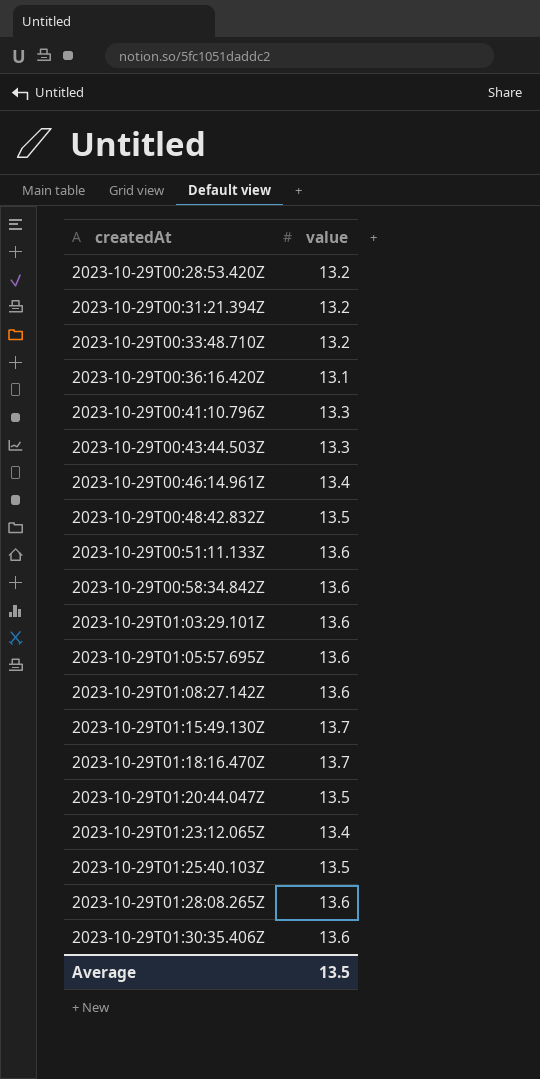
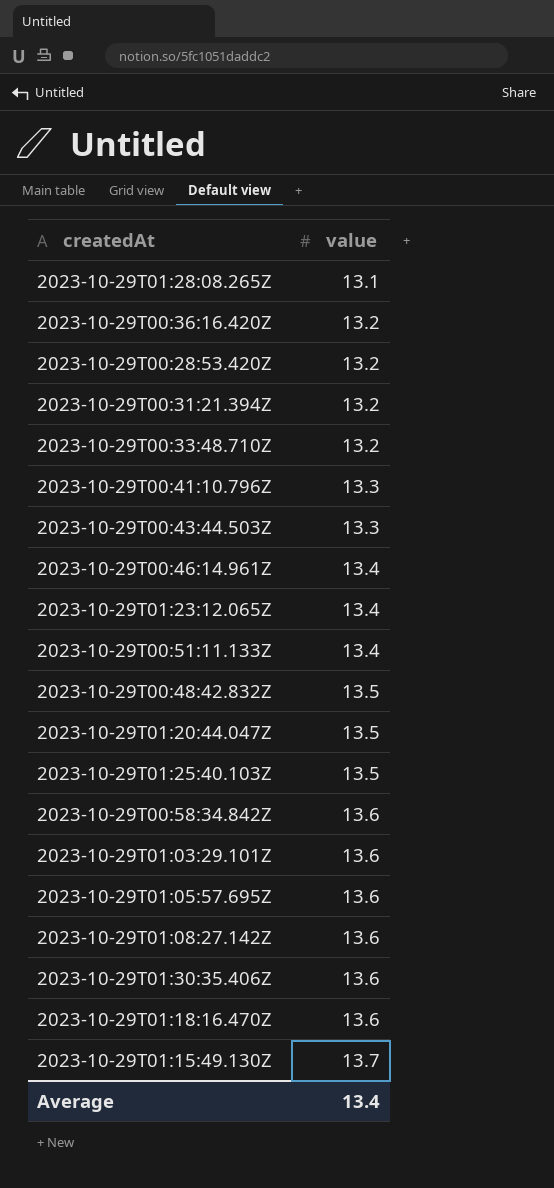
row order: createdAt ascending -> value ascending
2023-10-29T01:28:08.265Z | value: 13.6 -> 13.1
2023-10-29T00:36:16.420Z | value: 13.1 -> 13.2
2023-10-29T00:51:11.133Z | value: 13.6 -> 13.4
2023-10-29T01:18:16.470Z | value: 13.7 -> 13.6
Average | value: 13.5 -> 13.4

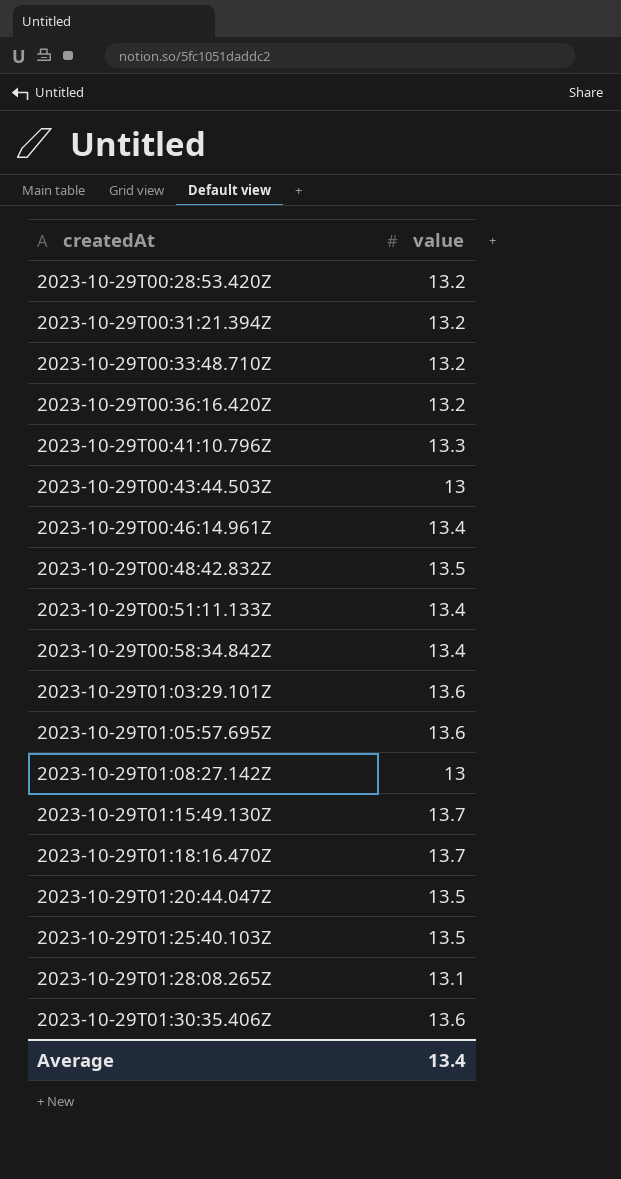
row order: value ascending -> createdAt ascending
row 2023-10-29T01:23:12.065Z: 13.4 -> none
2023-10-29T00:43:44.503Z | value: 13.3 -> 13
2023-10-29T00:58:34.842Z | value: 13.6 -> 13.4
2023-10-29T01:08:27.142Z | value: 13.6 -> 13
2023-10-29T01:18:16.470Z | value: 13.6 -> 13.7

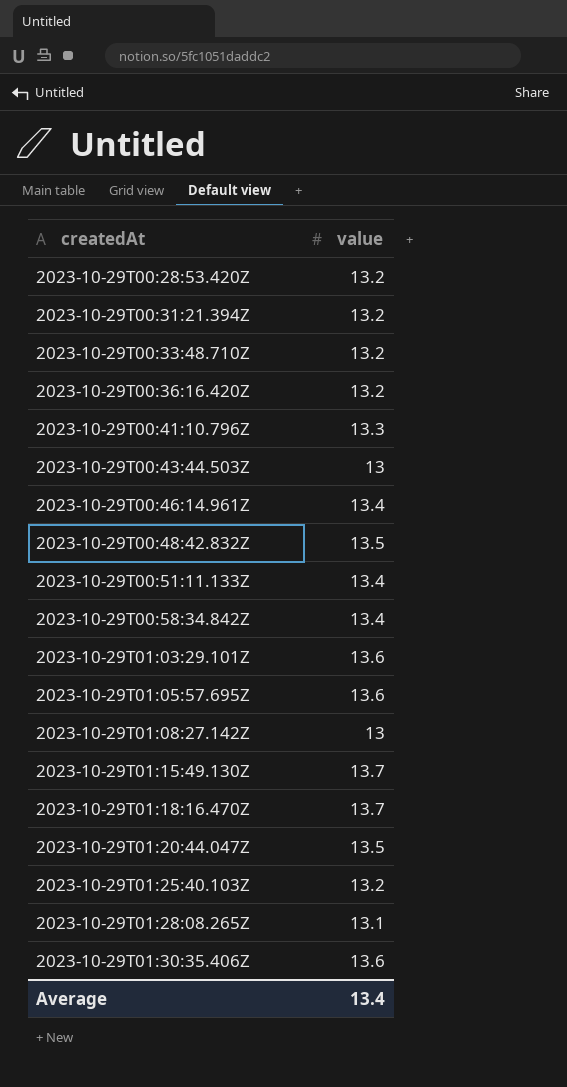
2023-10-29T01:25:40.103Z | value: 13.5 -> 13.2

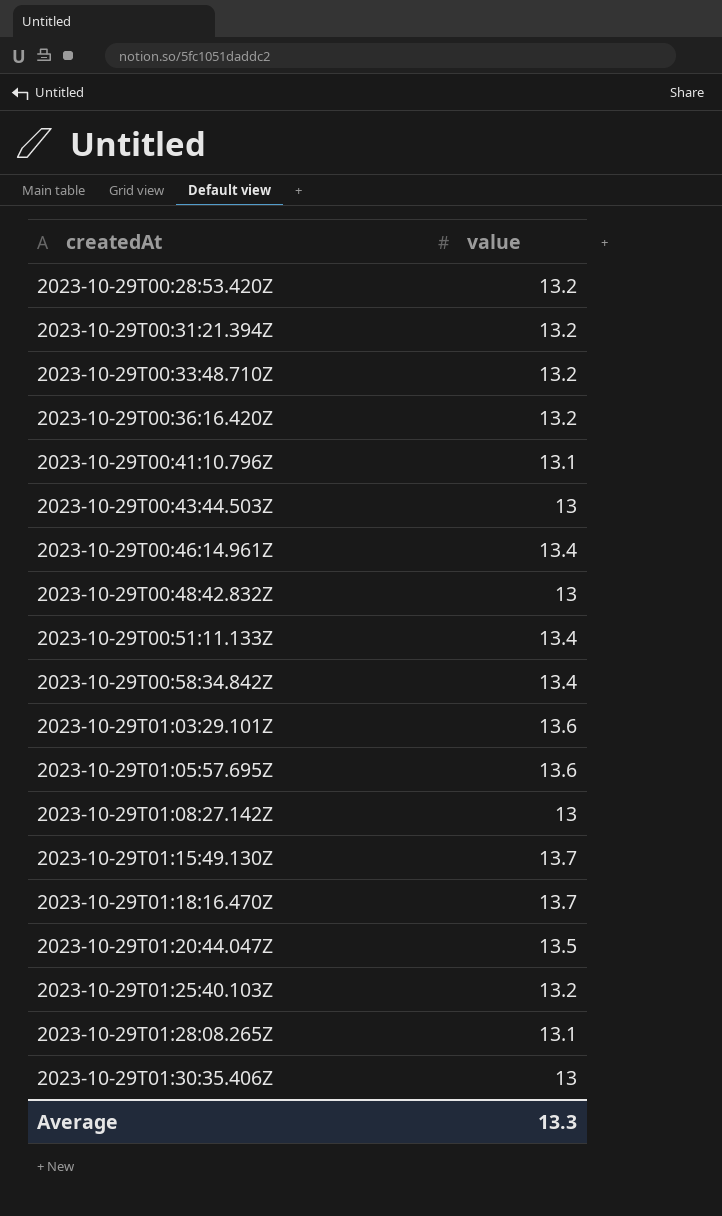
2023-10-29T00:41:10.796Z | value: 13.3 -> 13.1
2023-10-29T00:48:42.832Z | value: 13.5 -> 13
2023-10-29T01:30:35.406Z | value: 13.6 -> 13
Average | value: 13.4 -> 13.3

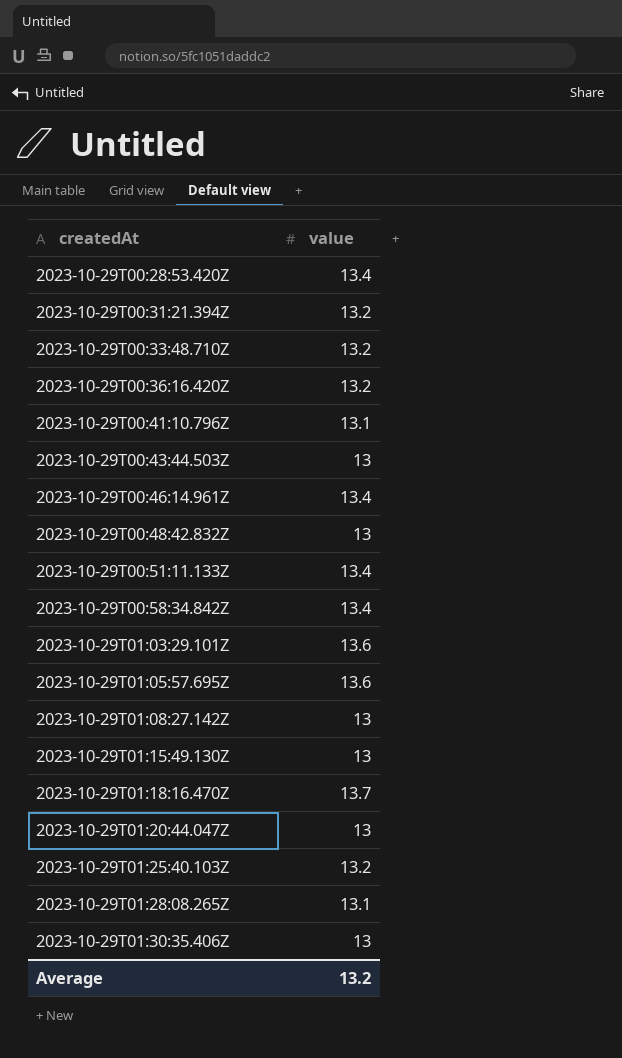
2023-10-29T00:28:53.420Z | value: 13.2 -> 13.4
2023-10-29T01:15:49.130Z | value: 13.7 -> 13
2023-10-29T01:20:44.047Z | value: 13.5 -> 13
Average | value: 13.3 -> 13.2

